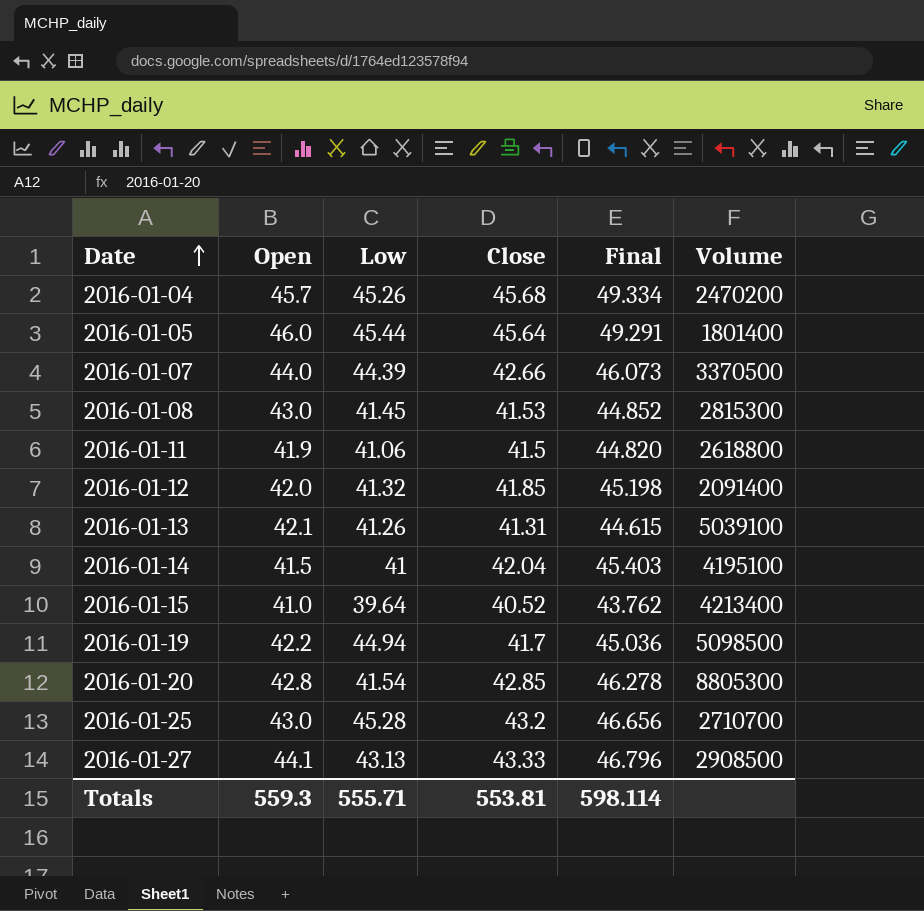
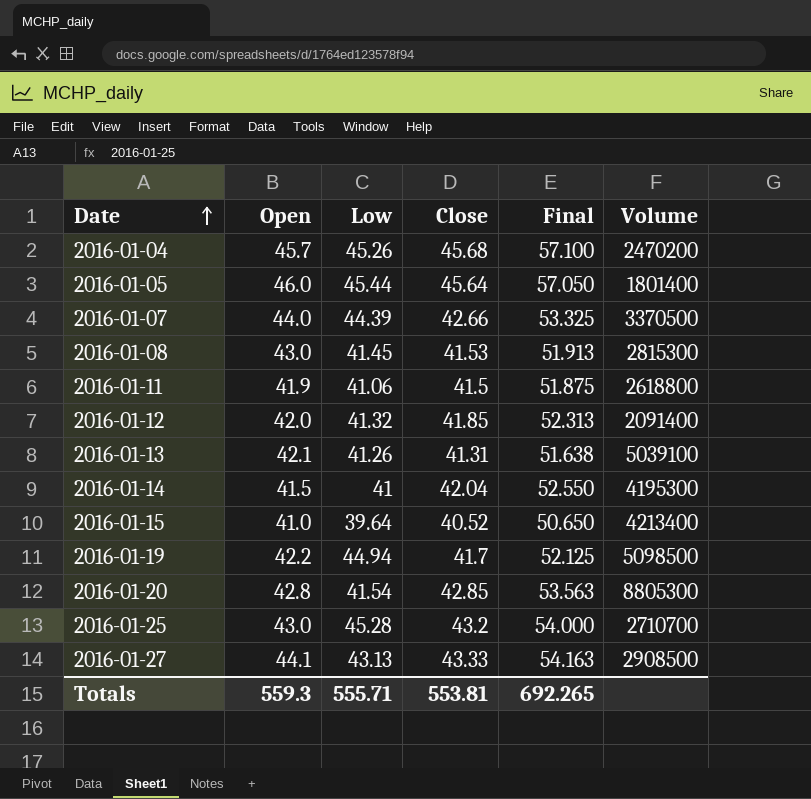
column Final | formula: [Close] * 1.08 -> [Close] * 1.25
2016-01-14 | Volume: 4195100 -> 4195300
Totals | Final: 598.114 -> 692.265

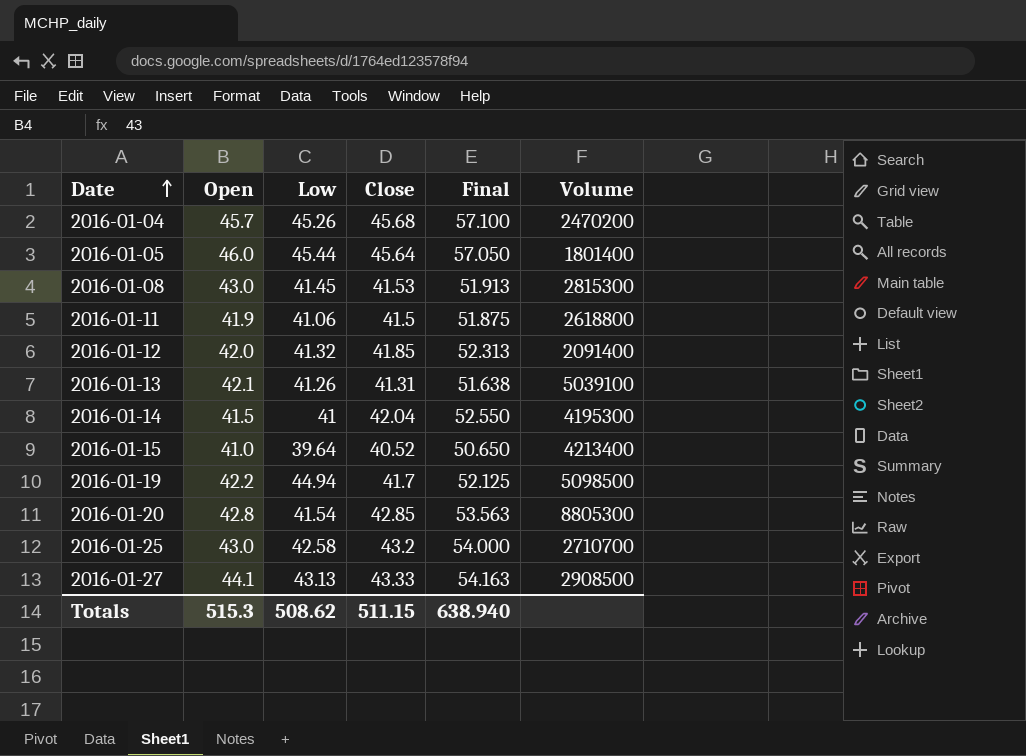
row 2016-01-07: 44.0 | 44.39 | 42.66 | 53.325 | 3370500 -> none
2016-01-25 | Low: 45.28 -> 42.58
Totals | Open: 559.3 -> 515.3
Totals | Low: 555.71 -> 508.62
Totals | Close: 553.81 -> 511.15
Totals | Final: 692.265 -> 638.940

